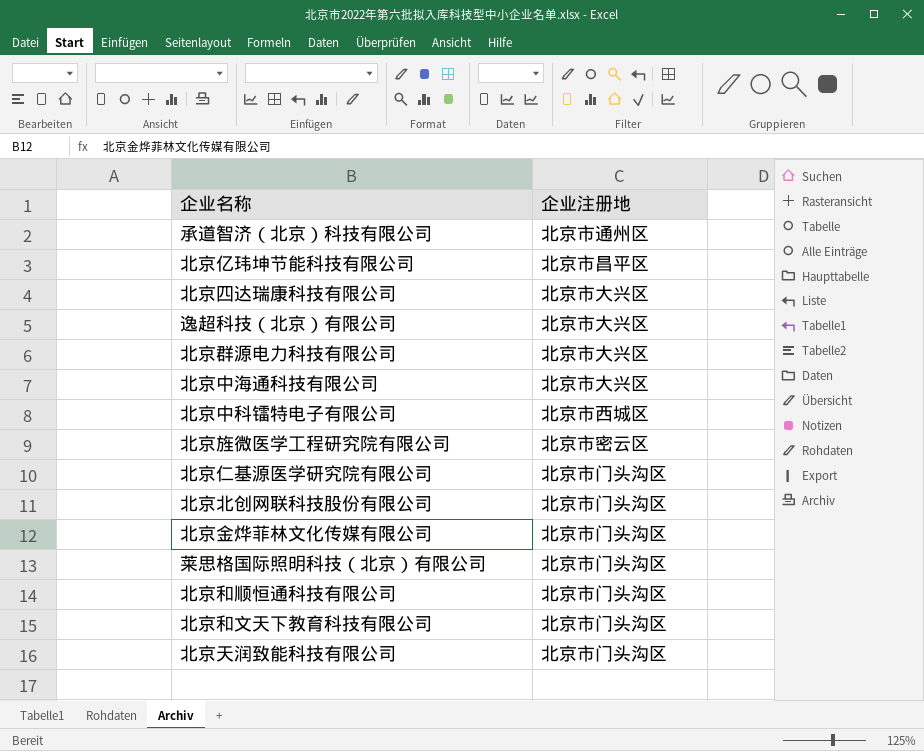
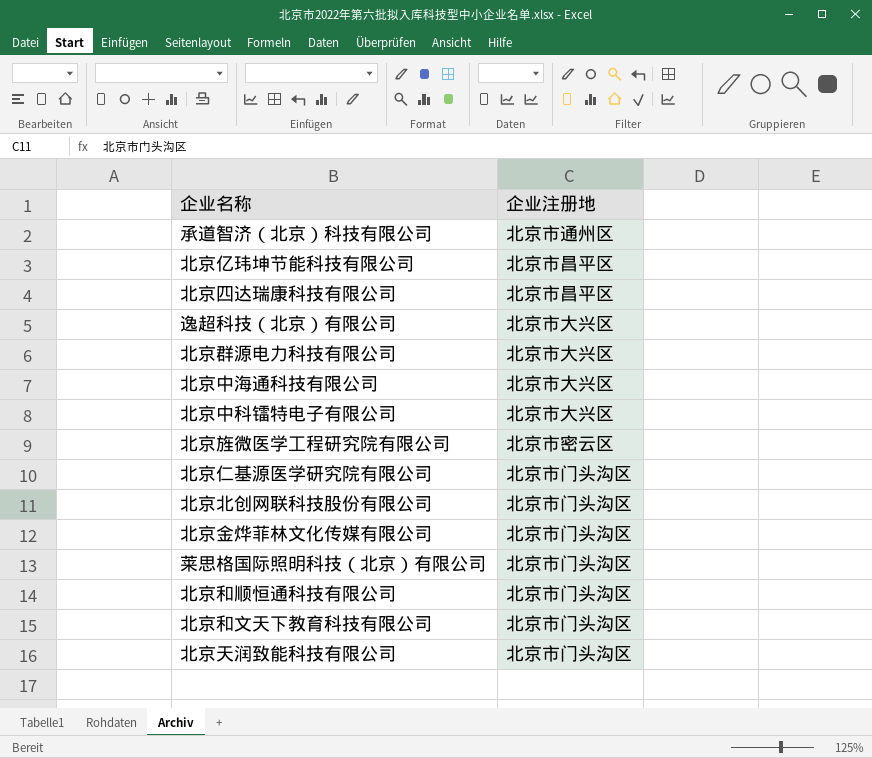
北京四达瑞康科技有限公司 | 企业注册地: 北京市大兴区 -> 北京市昌平区
北京中科镭特电子有限公司 | 企业注册地: 北京市西城区 -> 北京市大兴区

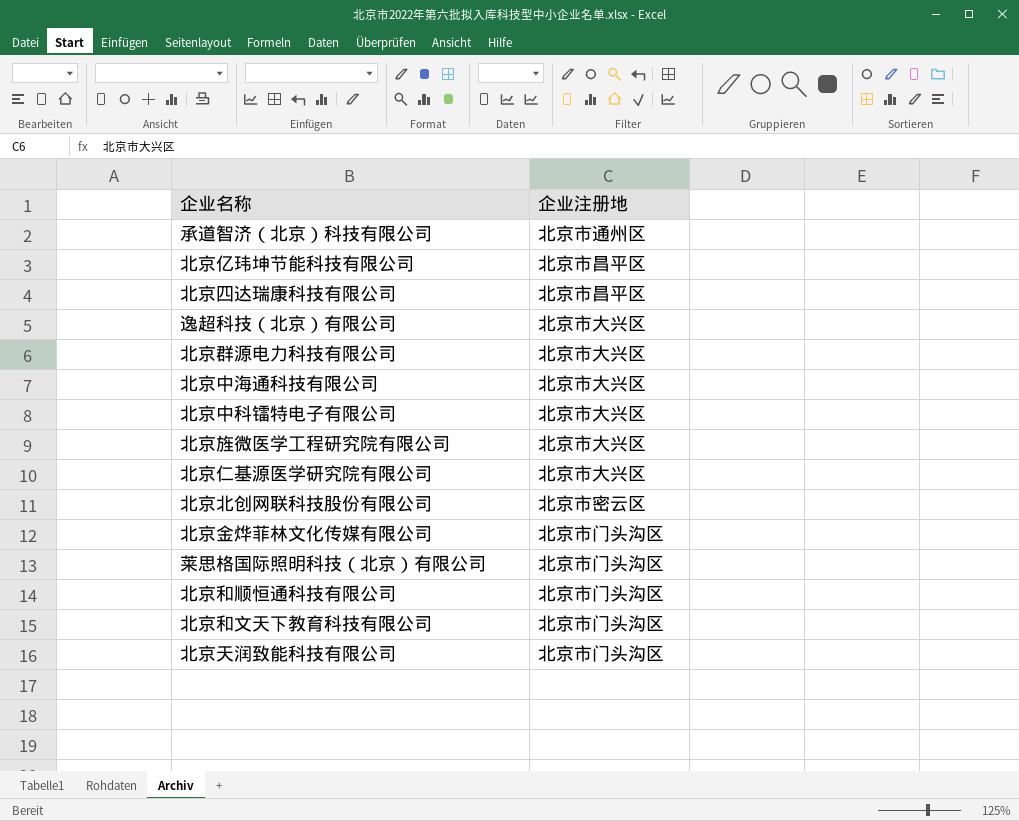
北京旌微医学工程研究院有限公司 | 企业注册地: 北京市密云区 -> 北京市大兴区
北京仁基源医学研究院有限公司 | 企业注册地: 北京市门头沟区 -> 北京市大兴区
北京北创网联科技股份有限公司 | 企业注册地: 北京市门头沟区 -> 北京市密云区

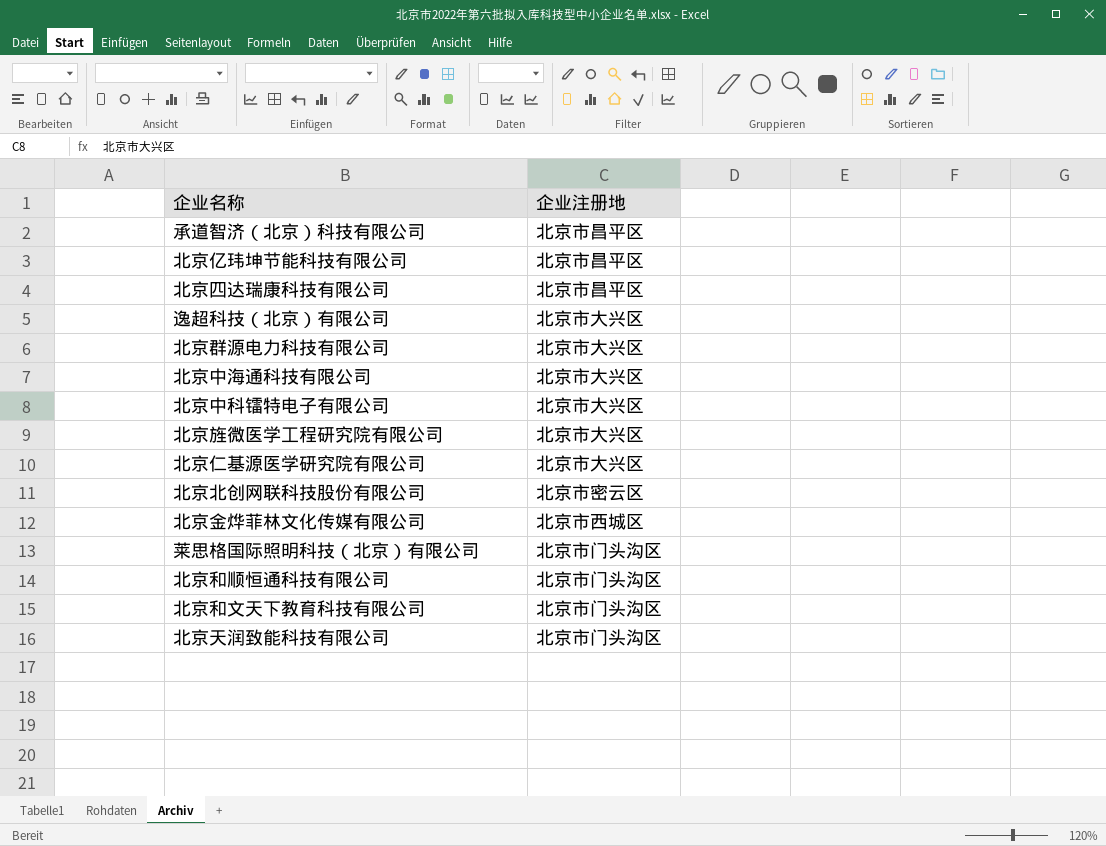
承道智济（北京）科技有限公司 | 企业注册地: 北京市通州区 -> 北京市昌平区
北京金烨菲林文化传媒有限公司 | 企业注册地: 北京市门头沟区 -> 北京市西城区

